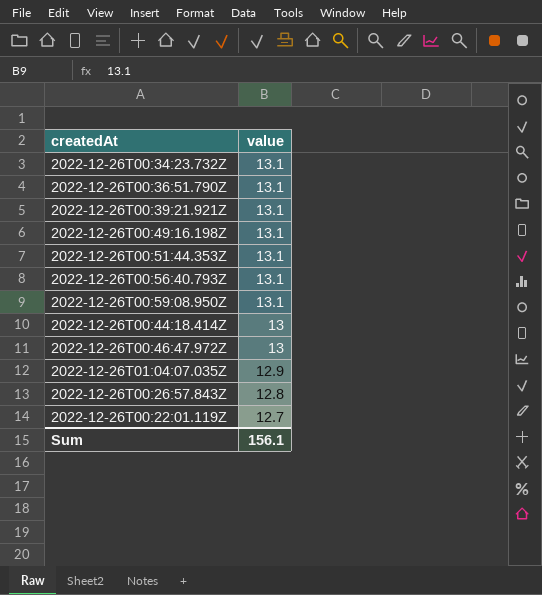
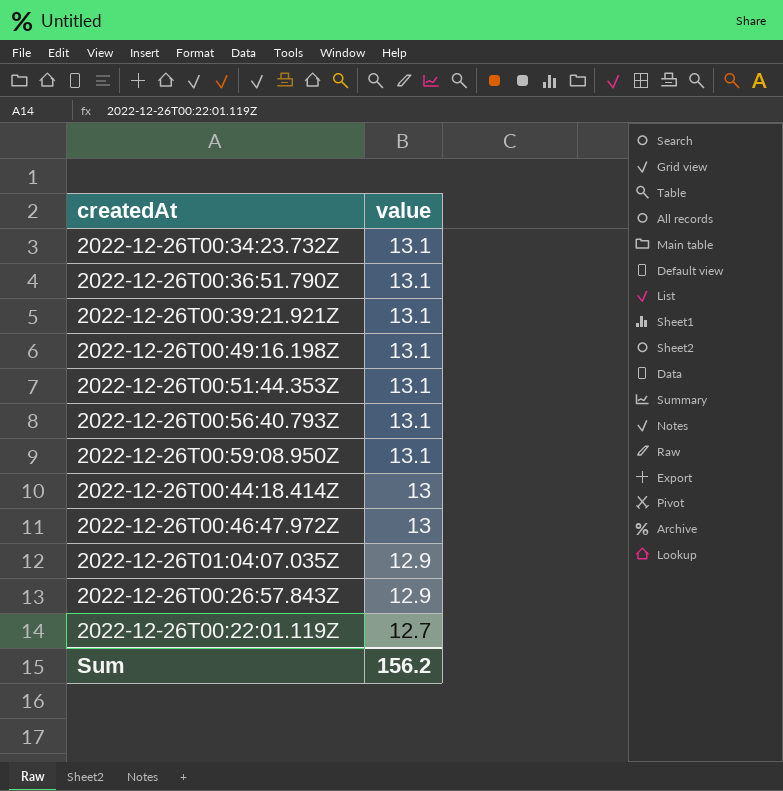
2022-12-26T00:26:57.843Z | value: 12.8 -> 12.9
Sum | value: 156.1 -> 156.2

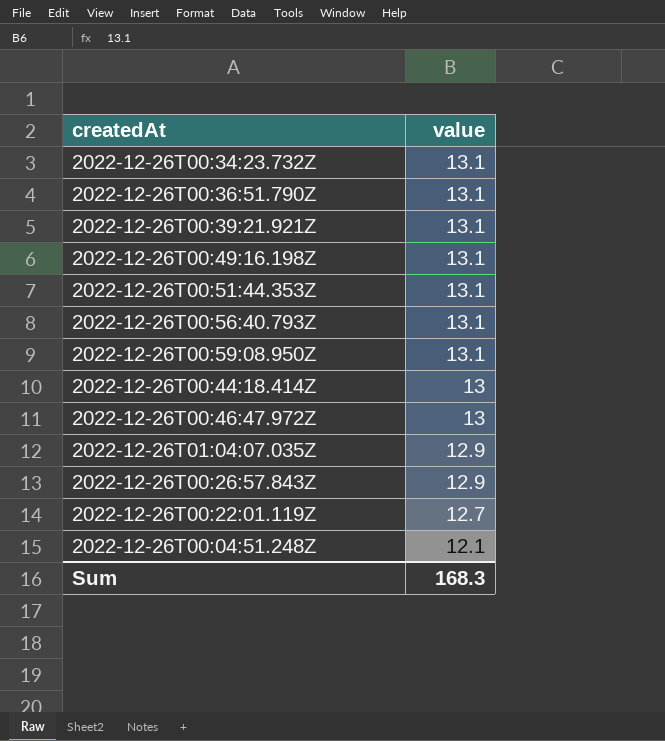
row 2022-12-26T00:04:51.248Z: none -> 12.1
Sum | value: 156.2 -> 168.3

